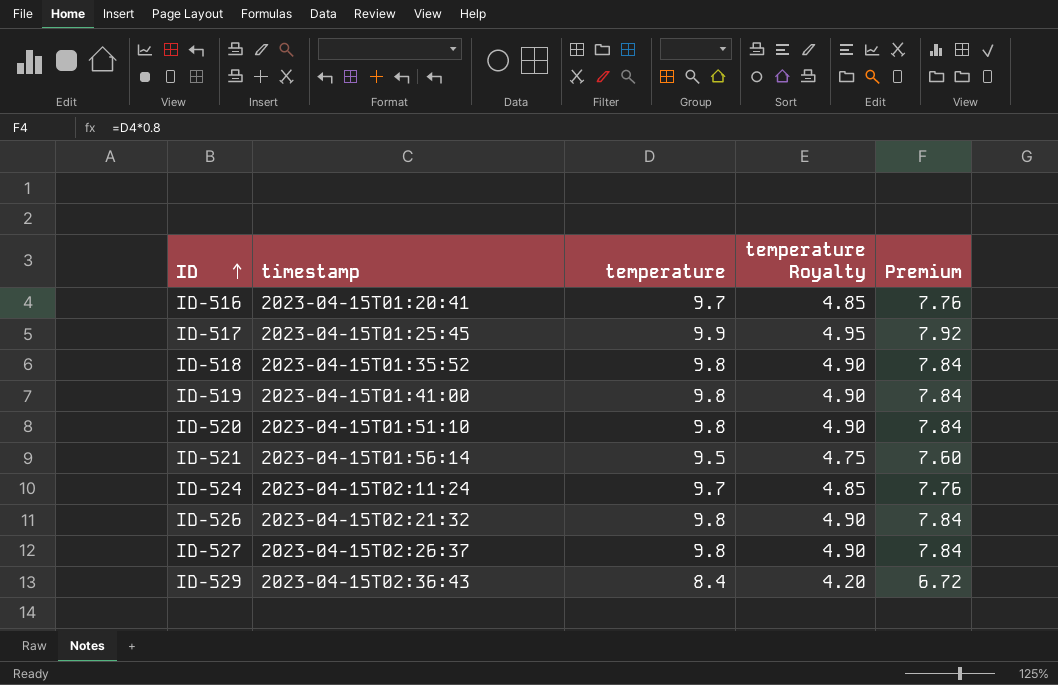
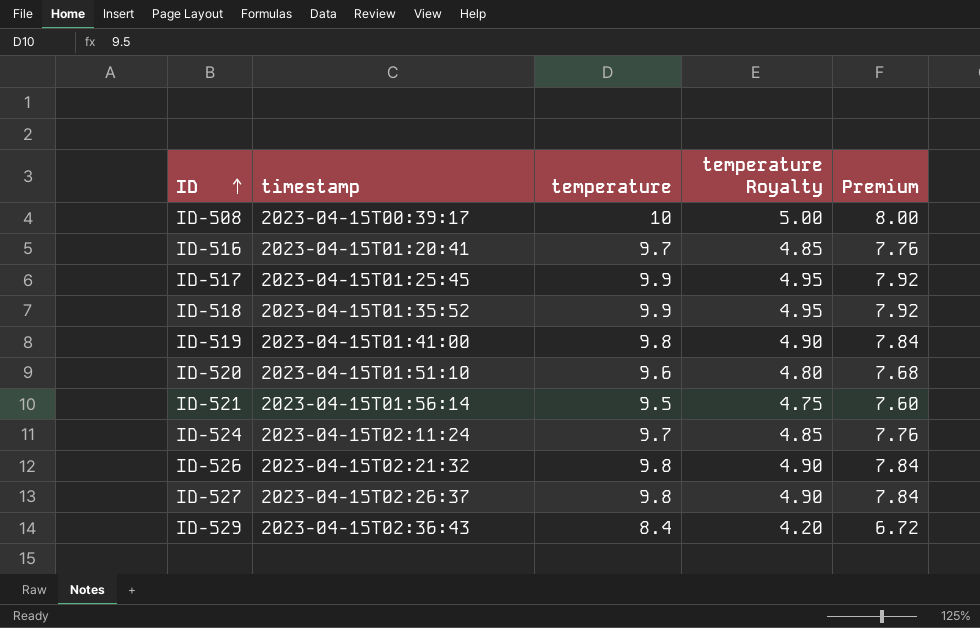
row ID-508: none -> 2023-04-15T00:39:17 | 10 | 5.00 | 8.00
ID-518 | temperature: 9.8 -> 9.9
ID-518 | temperature Royalty: 4.90 -> 4.95
ID-518 | Premium: 7.84 -> 7.92
ID-520 | temperature: 9.8 -> 9.6
ID-520 | temperature Royalty: 4.90 -> 4.80
ID-520 | Premium: 7.84 -> 7.68

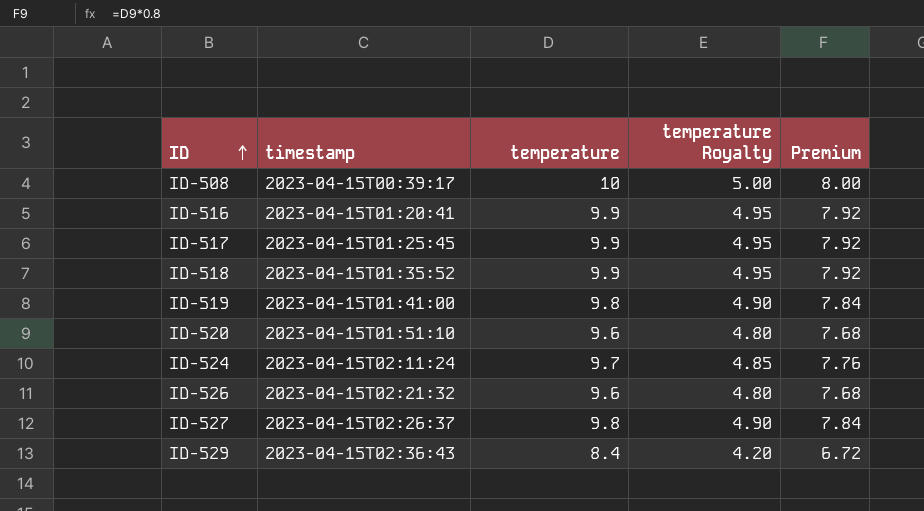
row ID-521: 2023-04-15T01:56:14 | 9.5 | 4.75 | 7.60 -> none
ID-516 | temperature: 9.7 -> 9.9
ID-516 | temperature Royalty: 4.85 -> 4.95
ID-516 | Premium: 7.76 -> 7.92
ID-526 | temperature: 9.8 -> 9.6
ID-526 | temperature Royalty: 4.90 -> 4.80
ID-526 | Premium: 7.84 -> 7.68

